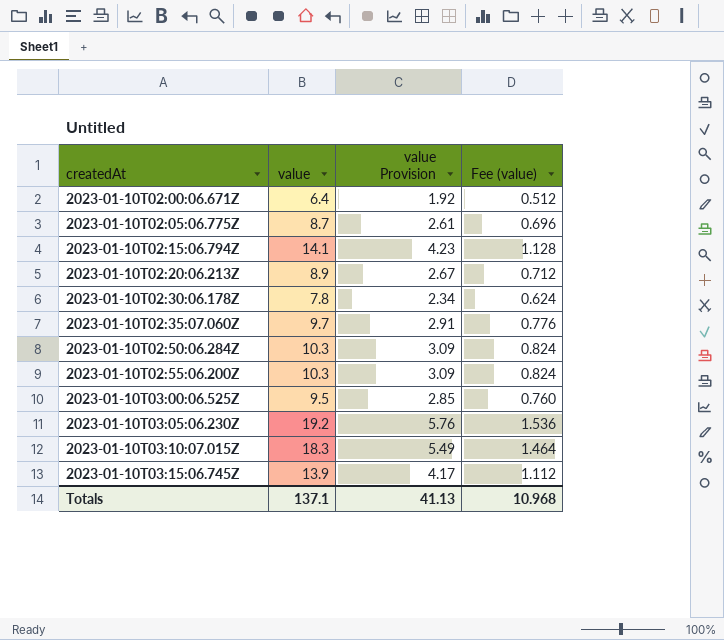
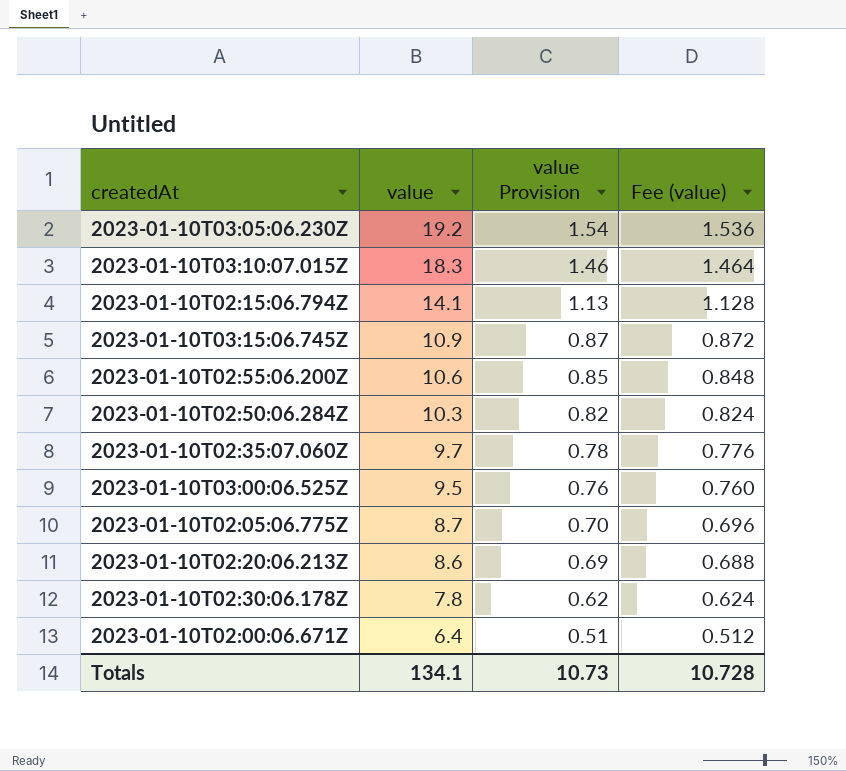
row order: createdAt ascending -> value descending
column value Provision | formula: [value] * 0.3 -> [value] * 0.08
2023-01-10T03:15:06.745Z | value: 13.9 -> 10.9
2023-01-10T03:15:06.745Z | Fee (value): 1.112 -> 0.872
2023-01-10T02:55:06.200Z | value: 10.3 -> 10.6
2023-01-10T02:55:06.200Z | Fee (value): 0.824 -> 0.848
2023-01-10T02:20:06.213Z | value: 8.9 -> 8.6
2023-01-10T02:20:06.213Z | Fee (value): 0.712 -> 0.688
Totals | value: 137.1 -> 134.1
Totals | value Provision: 41.13 -> 10.73
Totals | Fee (value): 10.968 -> 10.728

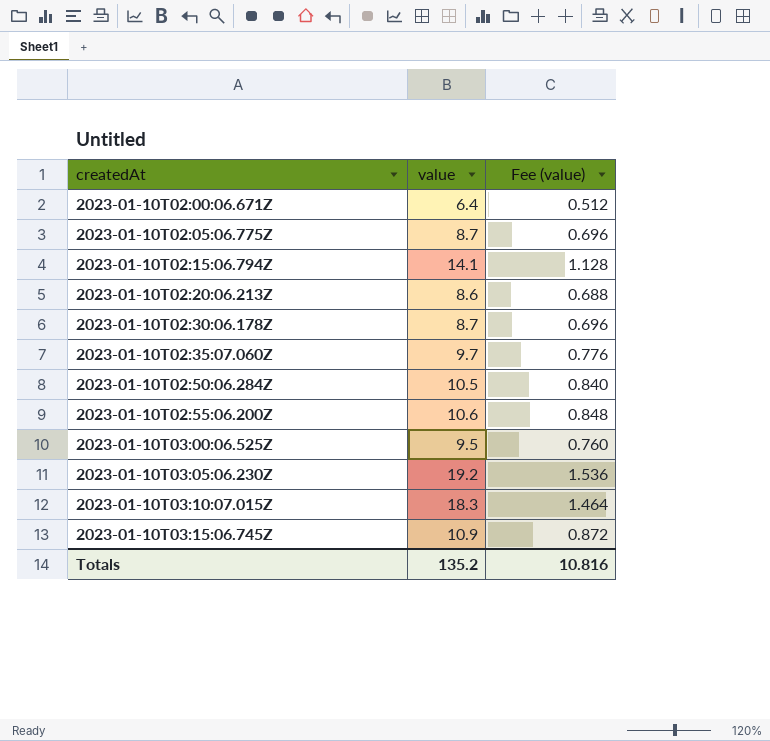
row order: value descending -> createdAt ascending
column value Provision | formula: [value] * 0.08 -> none
2023-01-10T02:30:06.178Z | value: 7.8 -> 8.7
2023-01-10T02:30:06.178Z | Fee (value): 0.624 -> 0.696
2023-01-10T02:50:06.284Z | value: 10.3 -> 10.5
2023-01-10T02:50:06.284Z | Fee (value): 0.824 -> 0.840
Totals | value: 134.1 -> 135.2
Totals | Fee (value): 10.728 -> 10.816

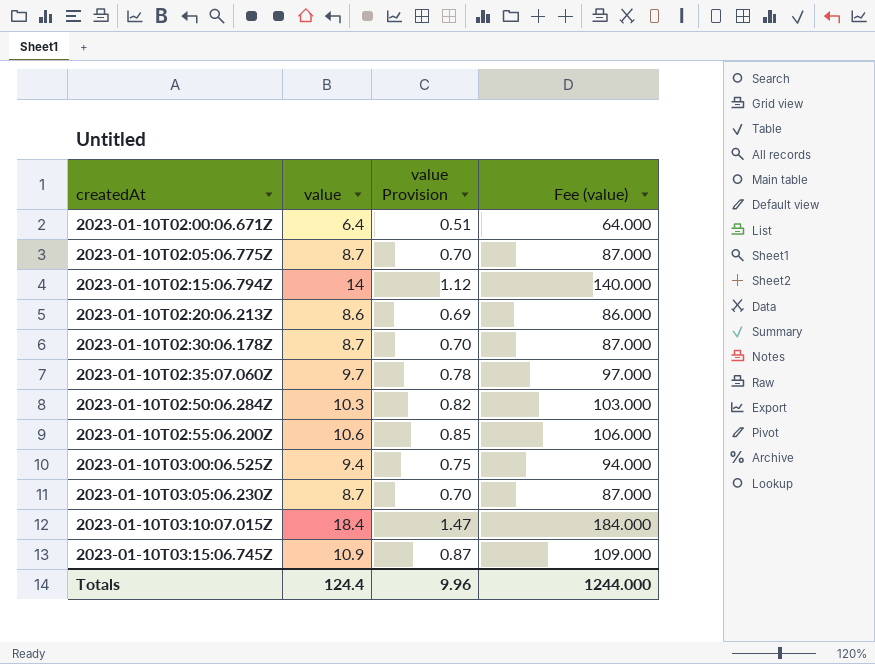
column value Provision | formula: none -> [value] * 0.08
column Fee (value) | formula: [value] * 0.08 -> [value] * 10
2023-01-10T02:15:06.794Z | value: 14.1 -> 14
2023-01-10T02:50:06.284Z | value: 10.5 -> 10.3
2023-01-10T03:00:06.525Z | value: 9.5 -> 9.4
2023-01-10T03:05:06.230Z | value: 19.2 -> 8.7
2023-01-10T03:10:07.015Z | value: 18.3 -> 18.4
Totals | value: 135.2 -> 124.4
Totals | Fee (value): 10.816 -> 1244.000

